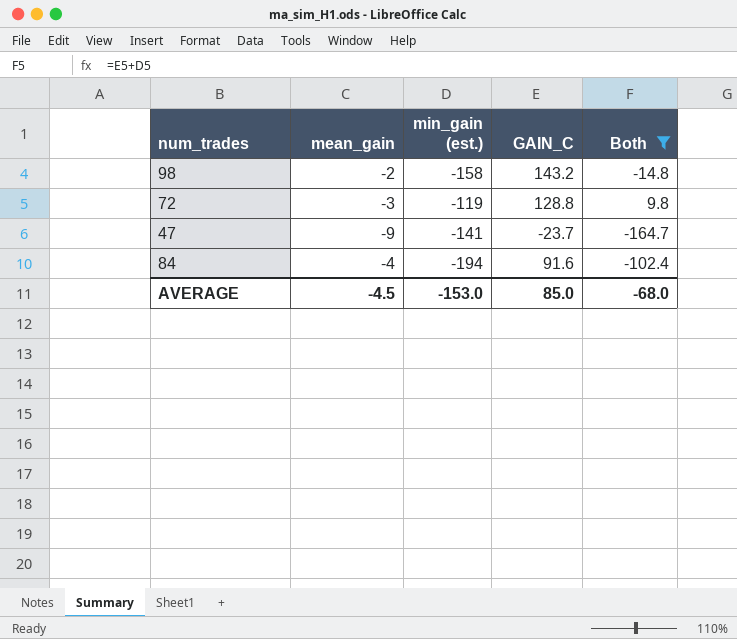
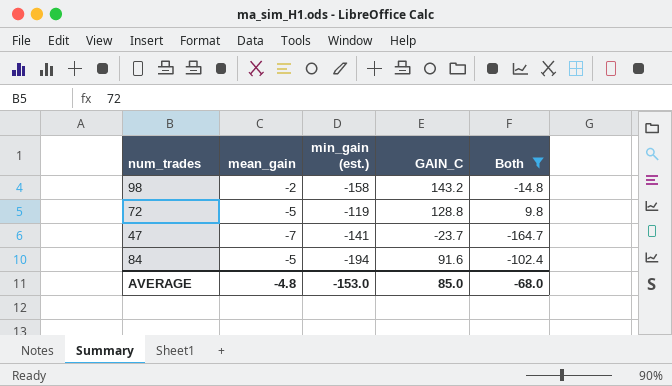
72 | mean_gain: -3 -> -5
47 | mean_gain: -9 -> -7
84 | mean_gain: -4 -> -5
AVERAGE | mean_gain: -4.5 -> -4.8

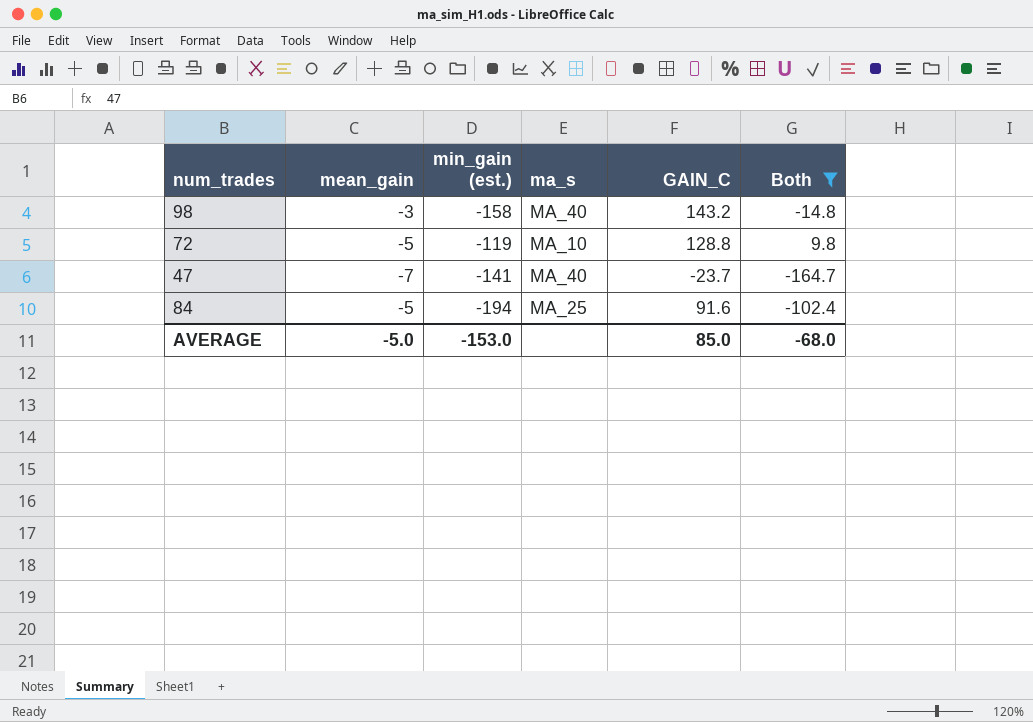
column ma_s | position: none -> 4
98 | mean_gain: -2 -> -3
AVERAGE | mean_gain: -4.8 -> -5.0

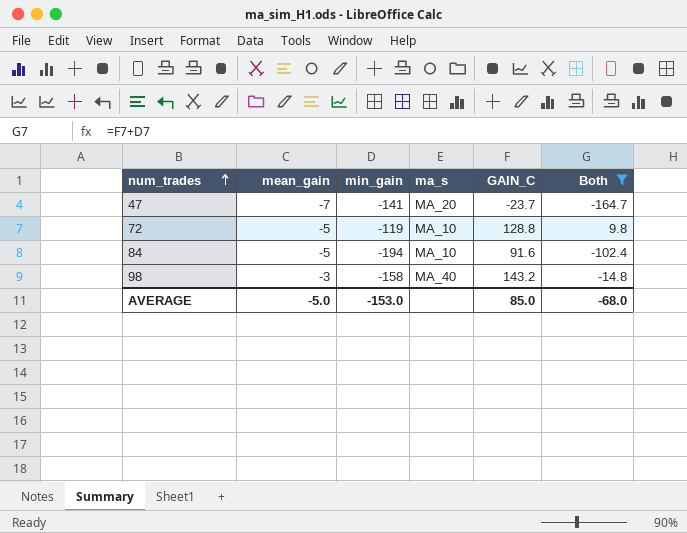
row order: none -> num_trades ascending
column name: min_gain (est.) -> min_gain
47 | ma_s: MA_40 -> MA_20
84 | ma_s: MA_25 -> MA_10

